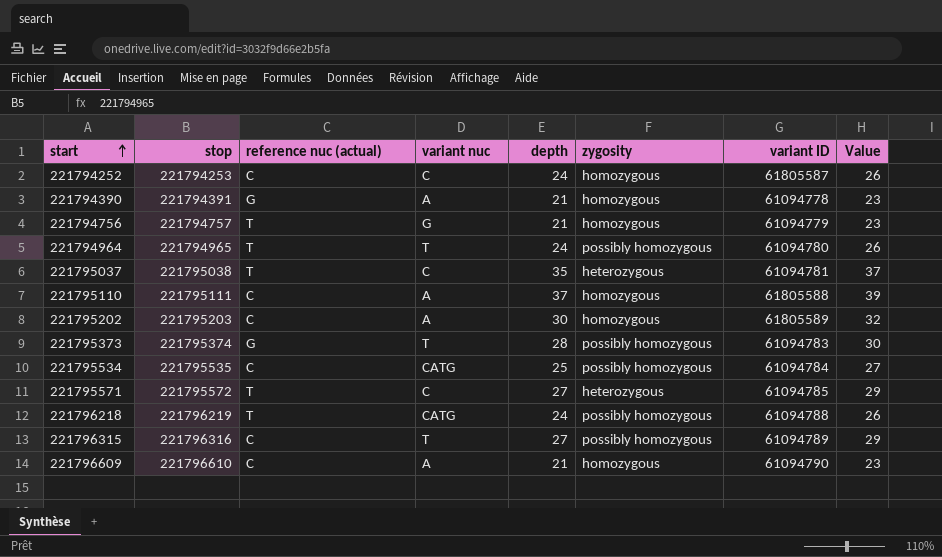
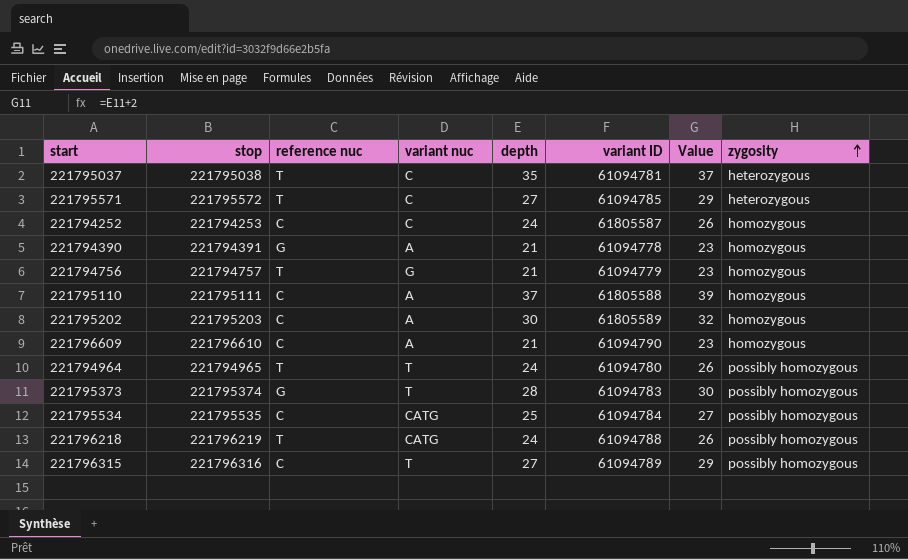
row order: start ascending -> zygosity ascending
column name: reference nuc (actual) -> reference nuc
column zygosity | position: 6 -> 8

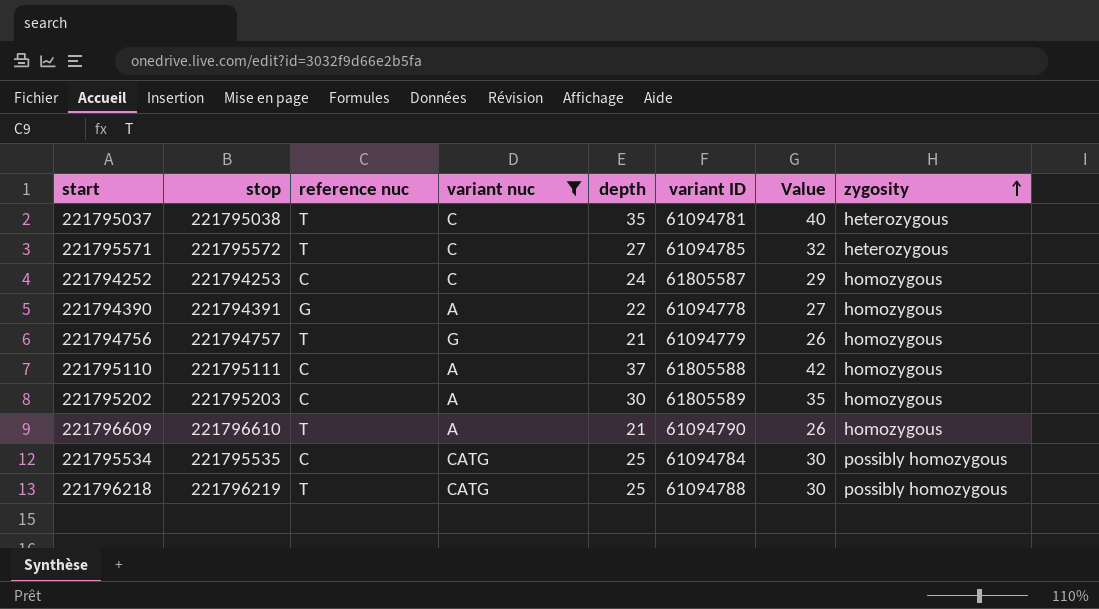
filter: none -> variant nuc != T
column Value | formula: [depth] + 2 -> [depth] + 5
221794390 | depth: 21 -> 22
221796609 | reference nuc: C -> T
221796218 | depth: 24 -> 25

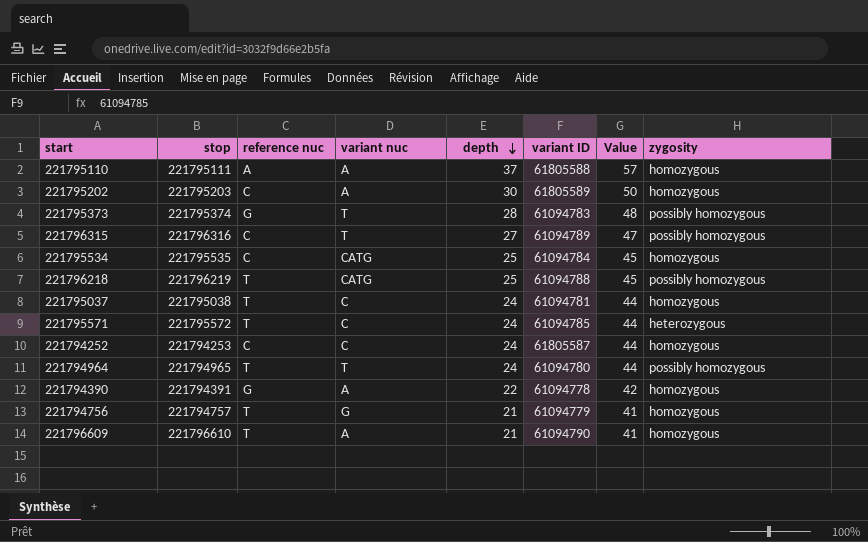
filter: variant nuc != T -> none
row order: zygosity ascending -> depth descending
column Value | formula: [depth] + 5 -> [depth] + 20
221795110 | reference nuc: C -> A
221795534 | zygosity: possibly homozygous -> homozygous
221795037 | depth: 35 -> 24
221795037 | zygosity: heterozygous -> homozygous
221795571 | depth: 27 -> 24

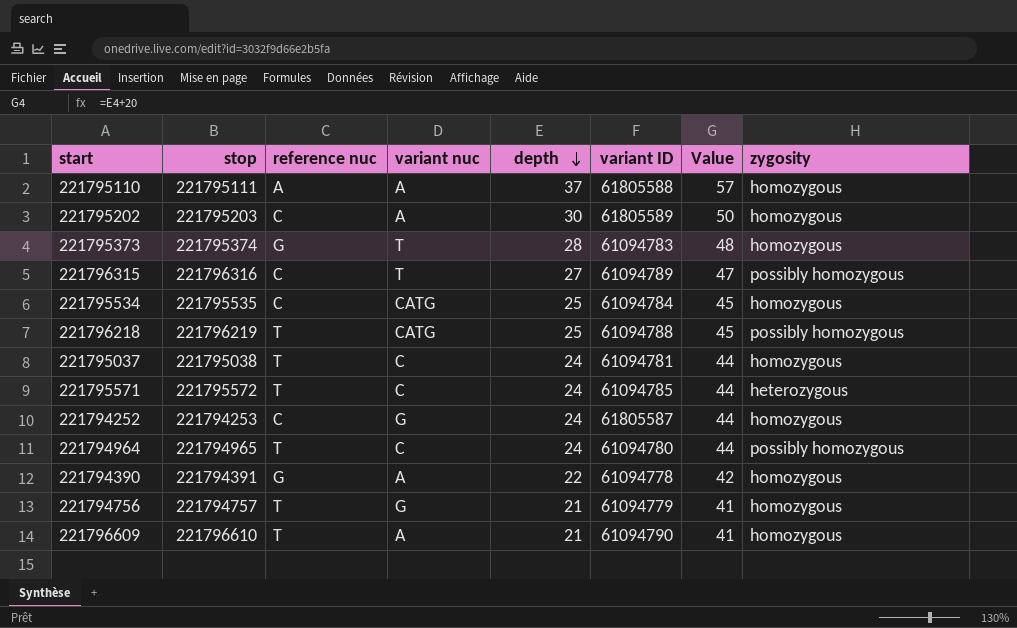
221795373 | zygosity: possibly homozygous -> homozygous
221794252 | variant nuc: C -> G
221794964 | variant nuc: T -> C

